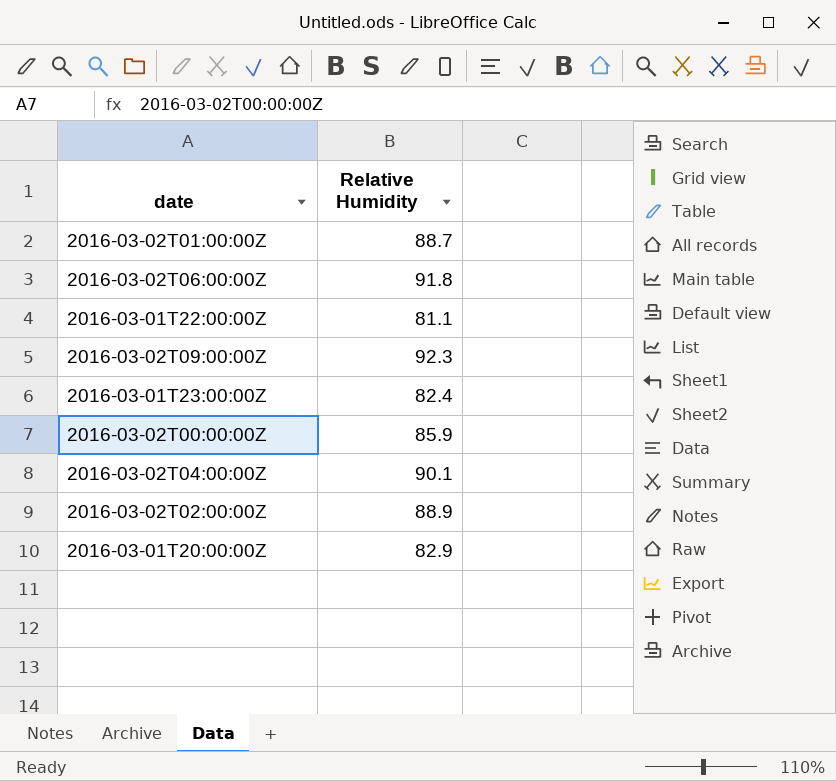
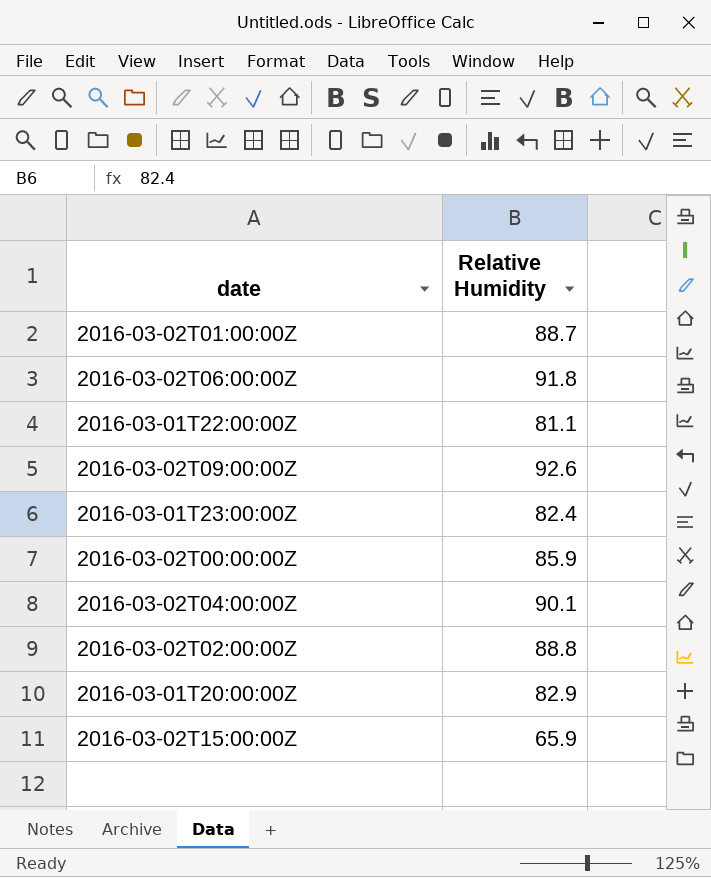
2016-03-02T09:00:00Z | Relative Humidity: 92.3 -> 92.6
2016-03-02T02:00:00Z | Relative Humidity: 88.9 -> 88.8
row 2016-03-02T15:00:00Z: none -> 65.9

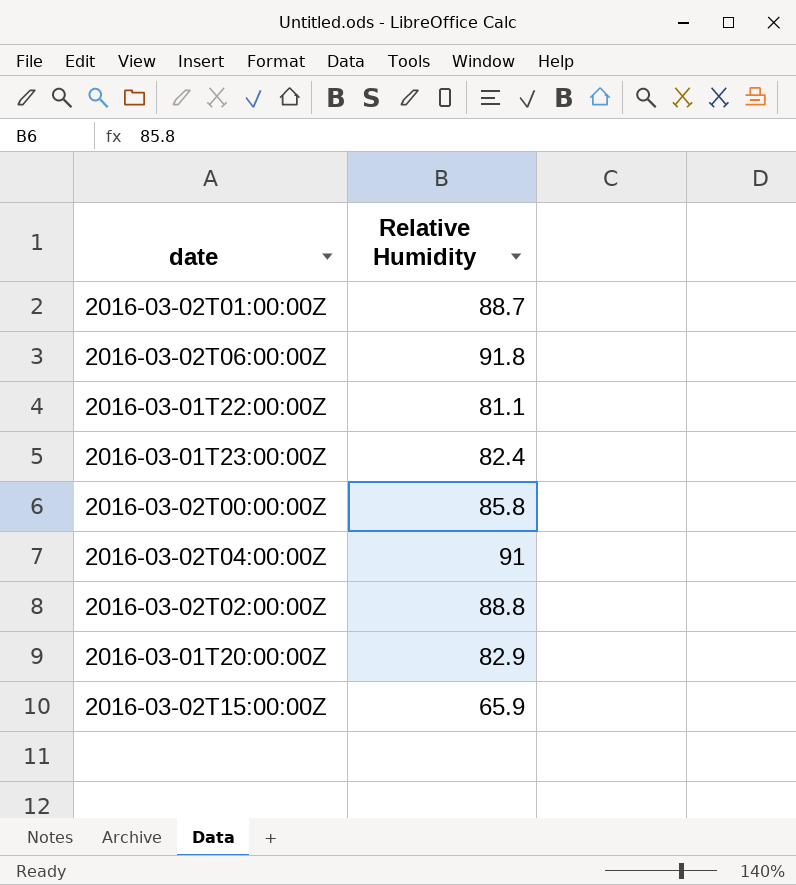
row 2016-03-02T09:00:00Z: 92.6 -> none
2016-03-02T00:00:00Z | Relative Humidity: 85.9 -> 85.8
2016-03-02T04:00:00Z | Relative Humidity: 90.1 -> 91

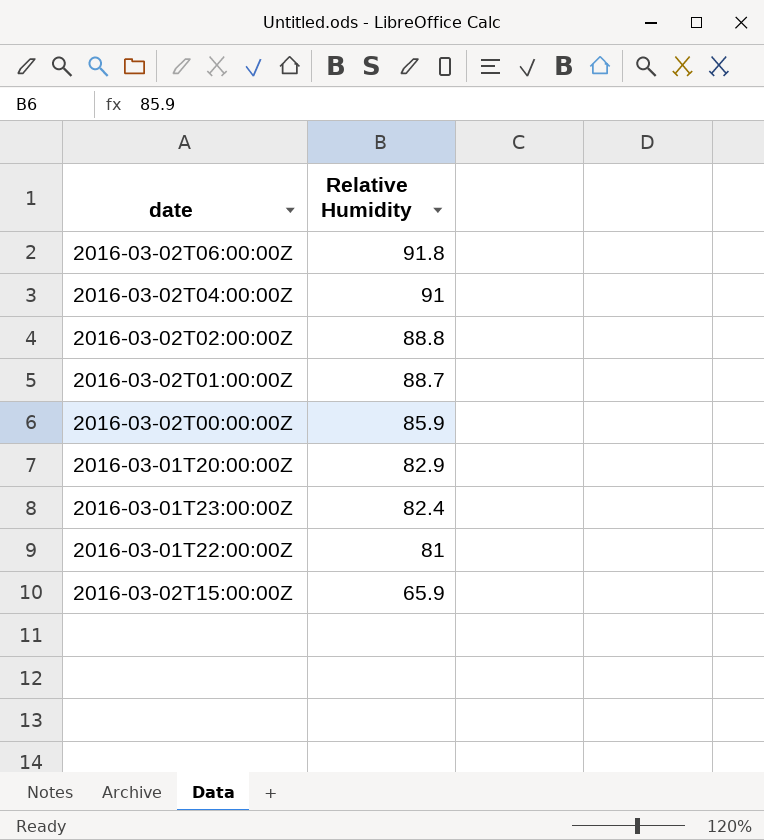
row order: none -> Relative Humidity descending
2016-03-02T00:00:00Z | Relative Humidity: 85.8 -> 85.9
2016-03-01T22:00:00Z | Relative Humidity: 81.1 -> 81

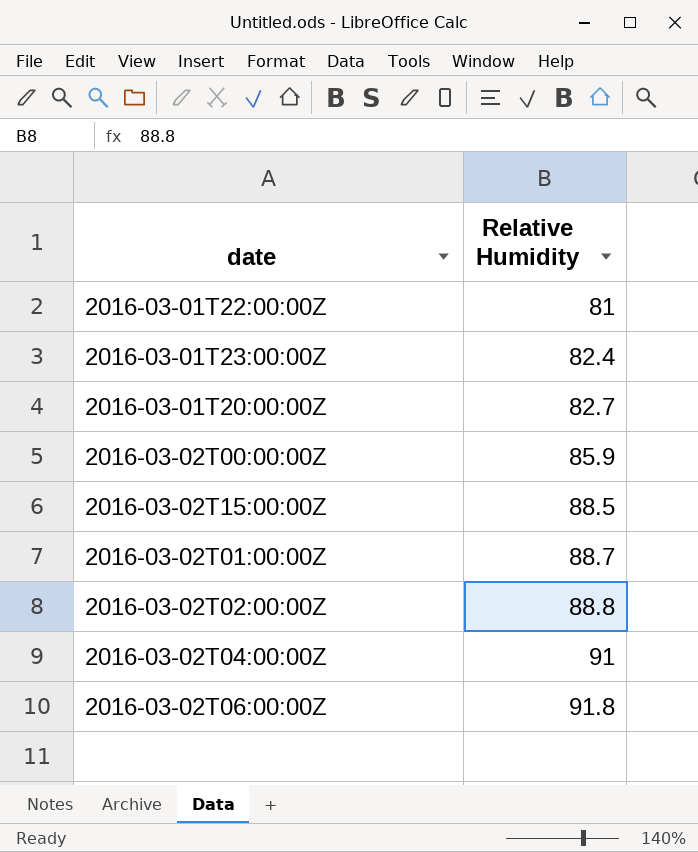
row order: Relative Humidity descending -> Relative Humidity ascending
2016-03-01T20:00:00Z | Relative Humidity: 82.9 -> 82.7
2016-03-02T15:00:00Z | Relative Humidity: 65.9 -> 88.5

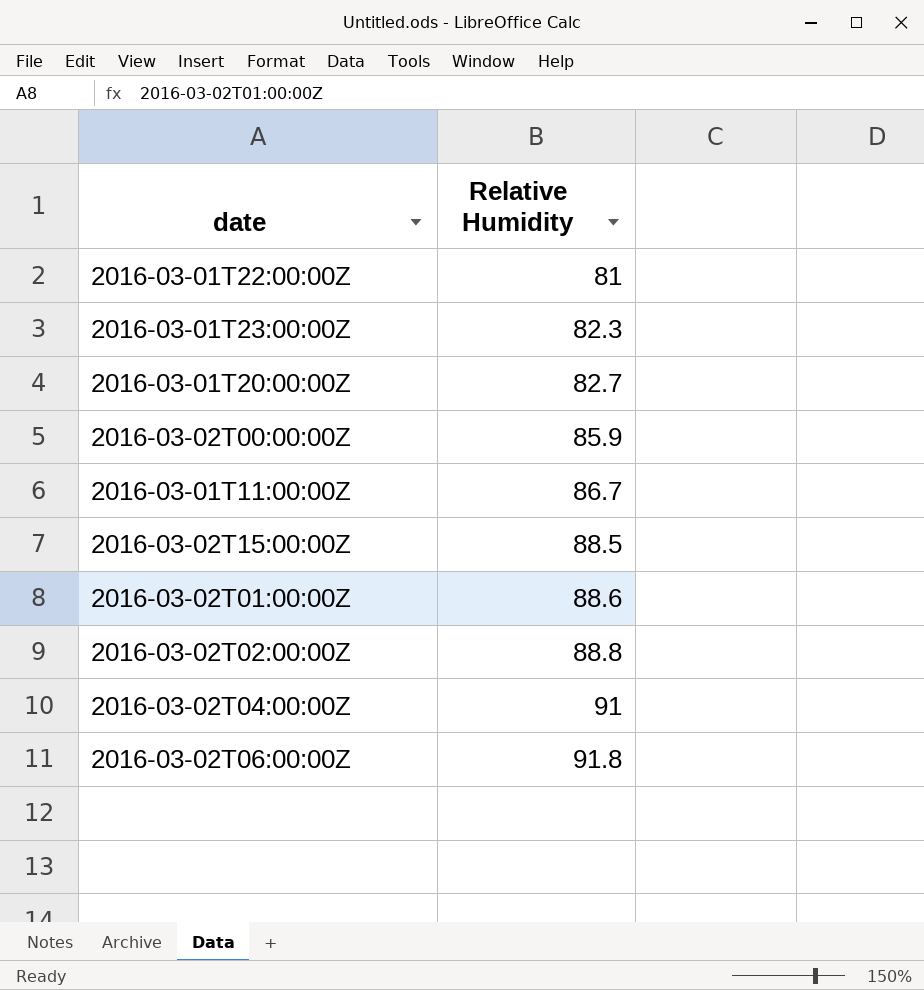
2016-03-01T23:00:00Z | Relative Humidity: 82.4 -> 82.3
row 2016-03-01T11:00:00Z: none -> 86.7
2016-03-02T01:00:00Z | Relative Humidity: 88.7 -> 88.6

